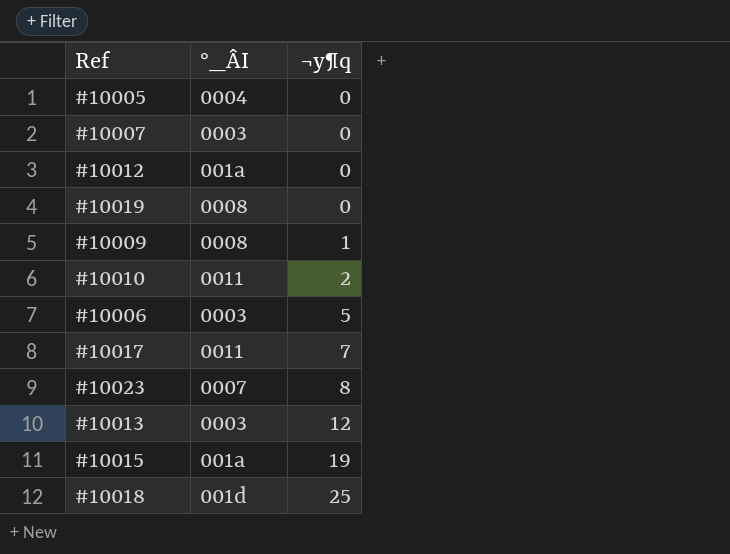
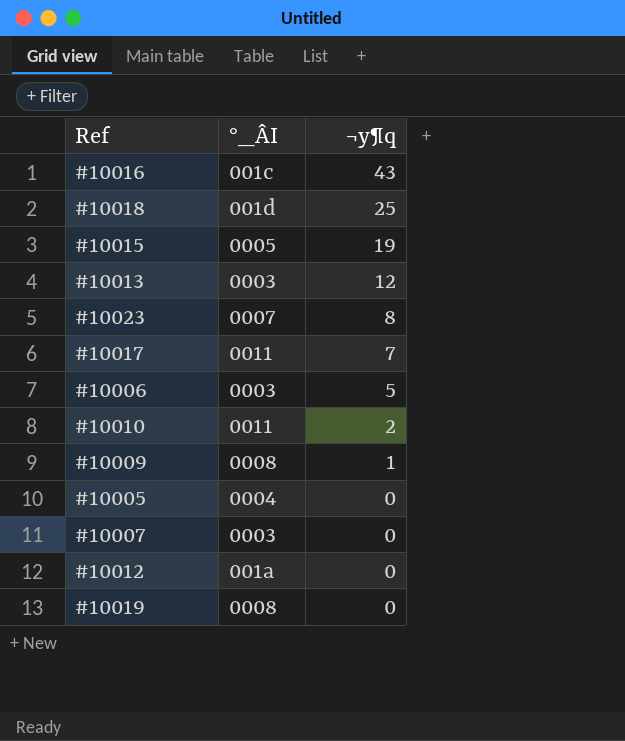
row order: ¬y¶q ascending -> ¬y¶q descending
row #10016: none -> 001c | 43
#10015 | °_ÂI: 001a -> 0005

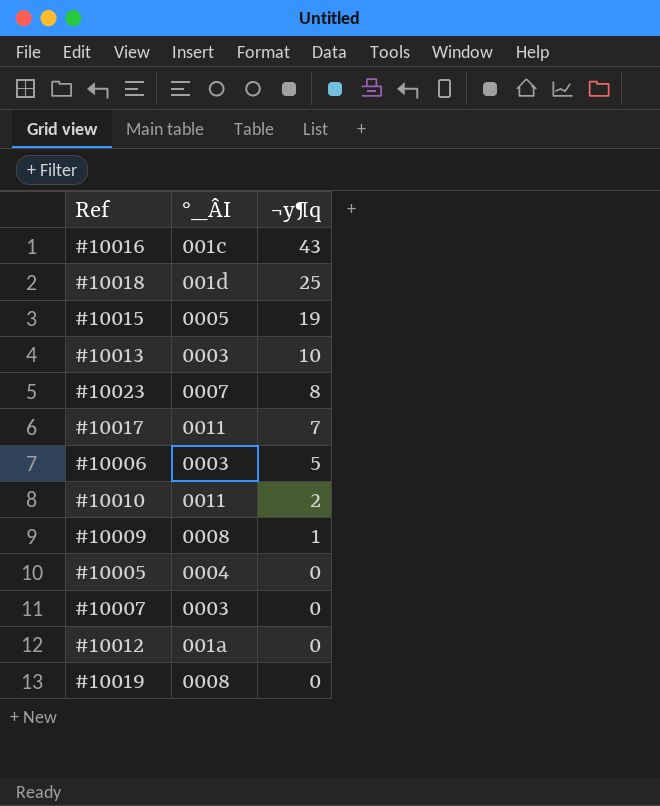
#10013 | ¬y¶q: 12 -> 10

